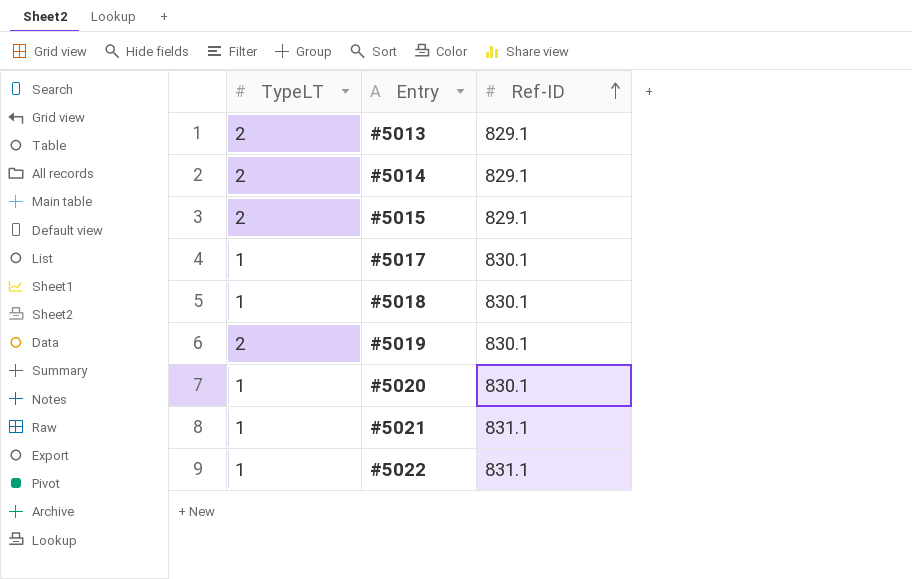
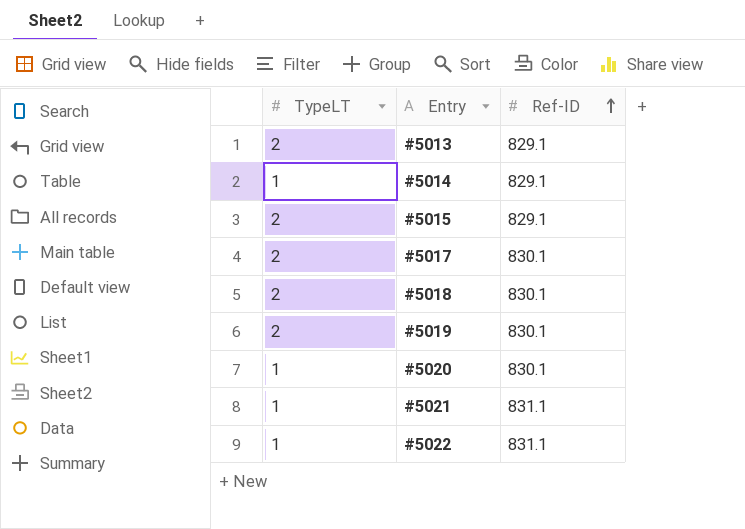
#5014 | TypeLT: 2 -> 1
#5017 | TypeLT: 1 -> 2
#5018 | TypeLT: 1 -> 2

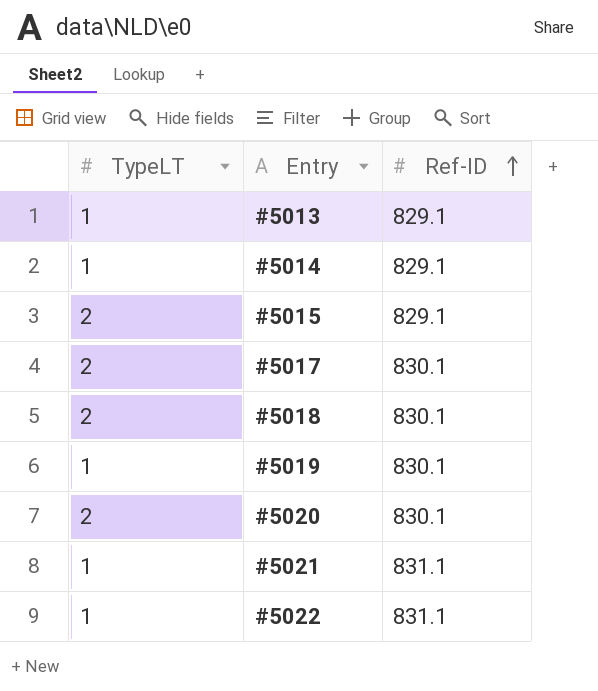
#5013 | TypeLT: 2 -> 1
#5019 | TypeLT: 2 -> 1
#5020 | TypeLT: 1 -> 2

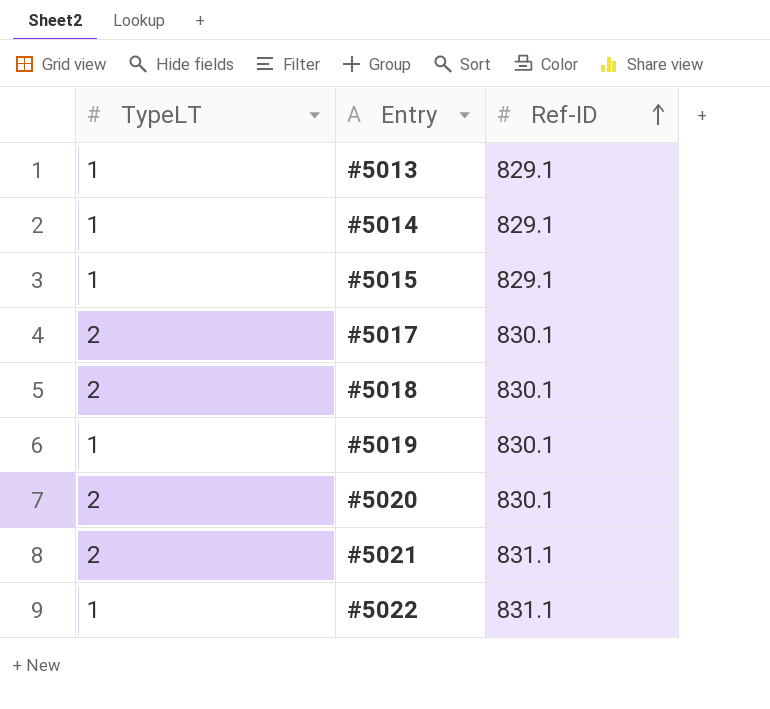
#5015 | TypeLT: 2 -> 1
#5021 | TypeLT: 1 -> 2

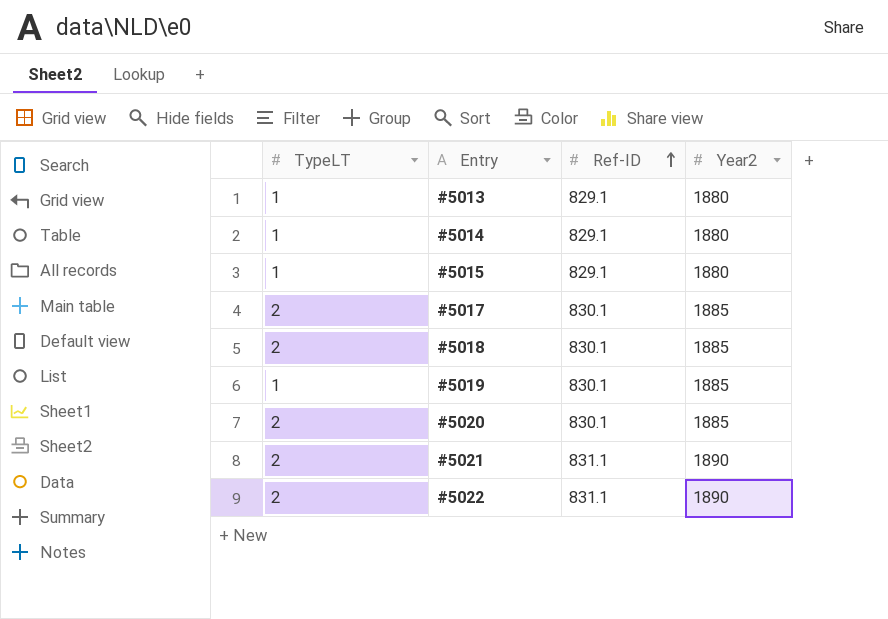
column Year2 | position: none -> 4
#5022 | TypeLT: 1 -> 2

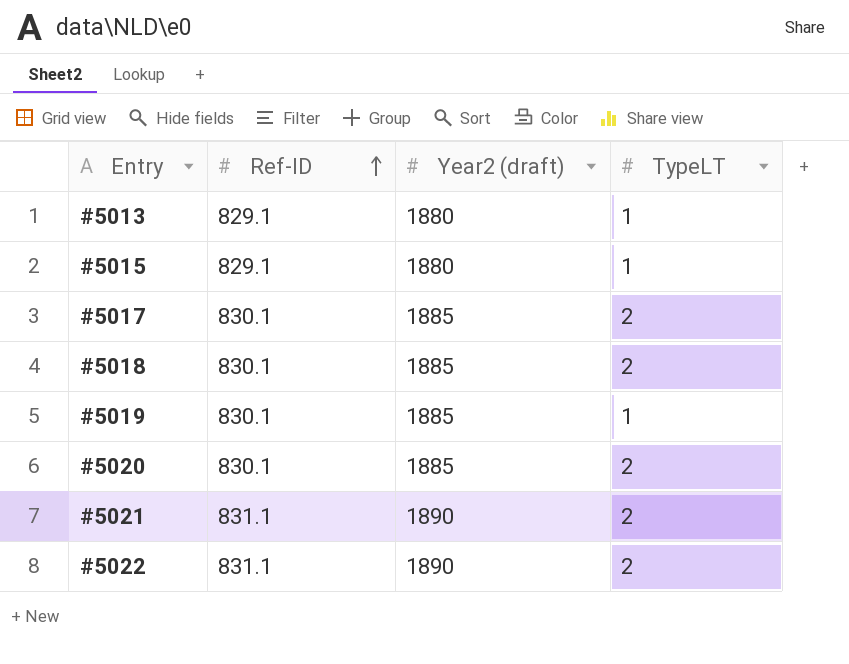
column name: Year2 -> Year2 (draft)
column TypeLT | position: 1 -> 4
row #5014: 1 | 829.1 | 1880 -> none

